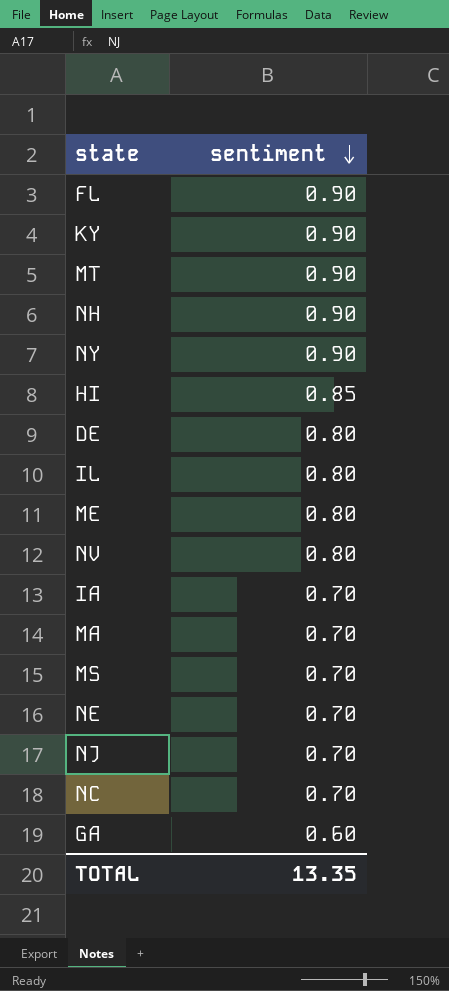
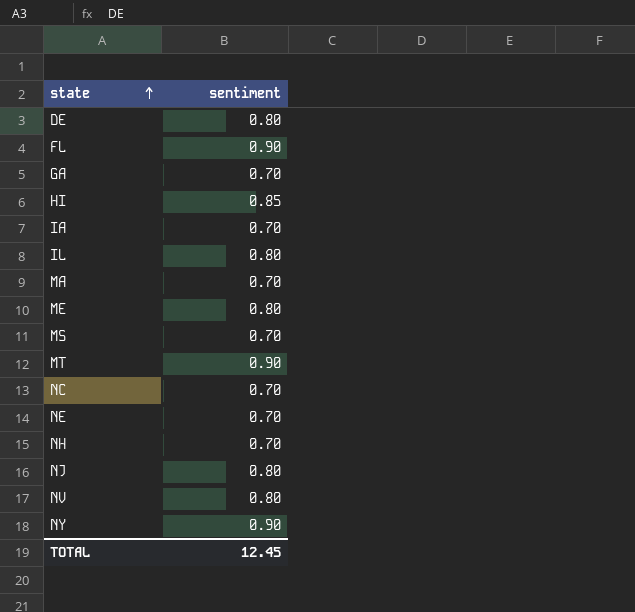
row order: sentiment descending -> state ascending
row KY: 0.90 -> none
GA | sentiment: 0.60 -> 0.70
NH | sentiment: 0.90 -> 0.70
NJ | sentiment: 0.70 -> 0.80
TOTAL | sentiment: 13.35 -> 12.45

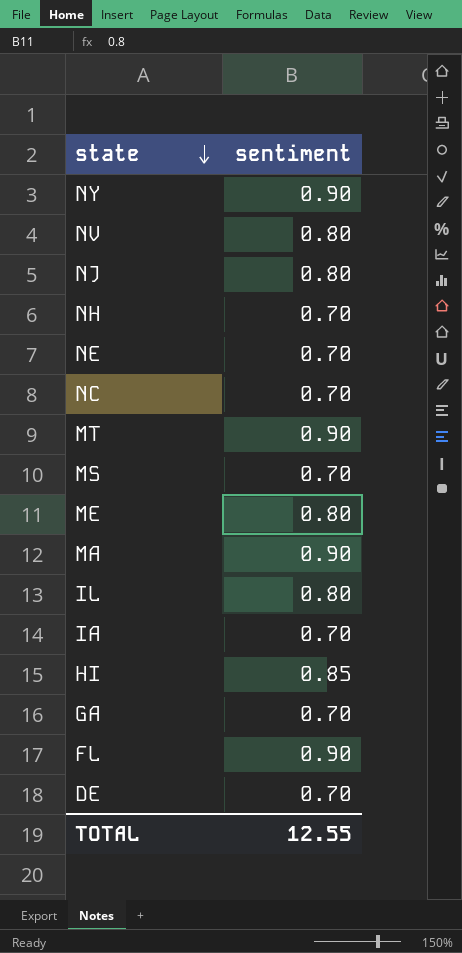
row order: state ascending -> state descending
MA | sentiment: 0.70 -> 0.90
DE | sentiment: 0.80 -> 0.70
TOTAL | sentiment: 12.45 -> 12.55

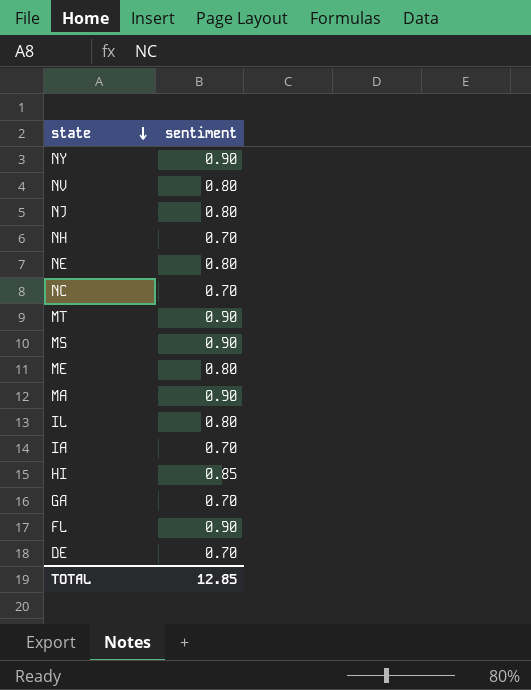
NE | sentiment: 0.70 -> 0.80
MS | sentiment: 0.70 -> 0.90
TOTAL | sentiment: 12.55 -> 12.85

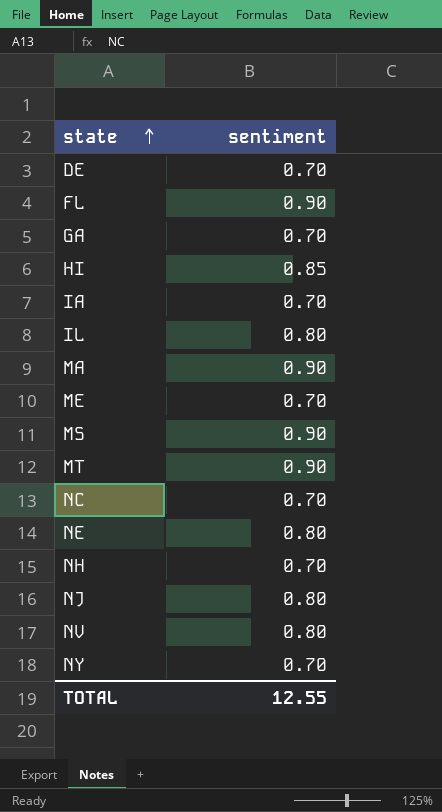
row order: state descending -> state ascending
ME | sentiment: 0.80 -> 0.70
NY | sentiment: 0.90 -> 0.70
TOTAL | sentiment: 12.85 -> 12.55

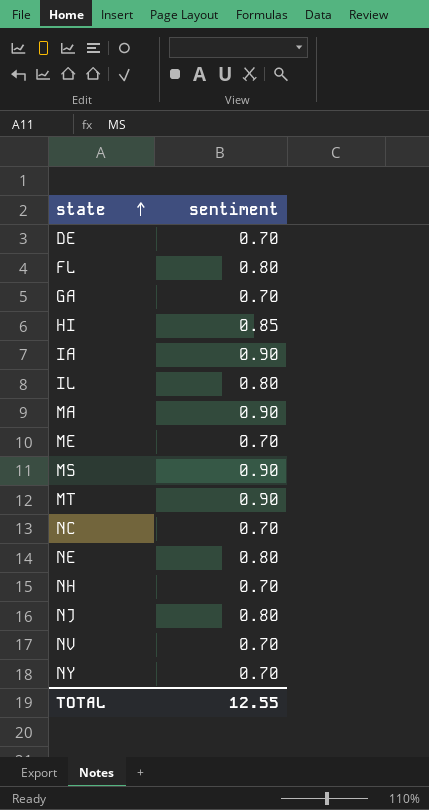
FL | sentiment: 0.90 -> 0.80
IA | sentiment: 0.70 -> 0.90
NV | sentiment: 0.80 -> 0.70

